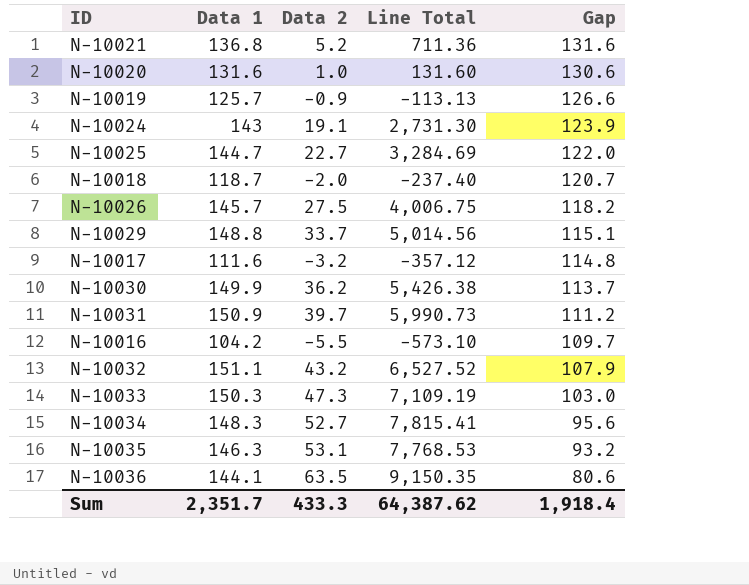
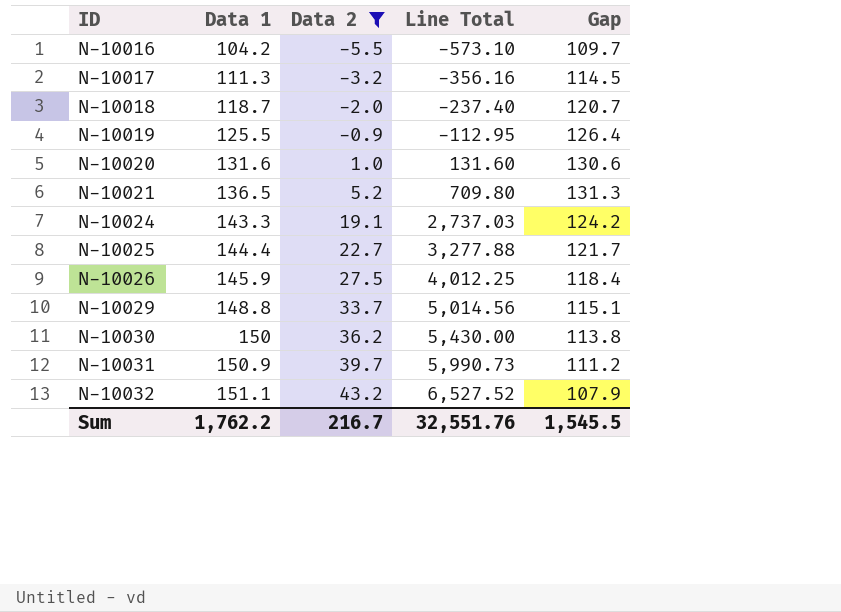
filter: none -> Data 2 <= 43.2
row order: Gap descending -> ID ascending
N-10017 | Data 1: 111.6 -> 111.3
N-10017 | Line Total: -357.12 -> -356.16
N-10017 | Gap: 114.8 -> 114.5
N-10019 | Data 1: 125.7 -> 125.5
N-10019 | Line Total: -113.13 -> -112.95
N-10019 | Gap: 126.6 -> 126.4
N-10021 | Data 1: 136.8 -> 136.5
N-10021 | Line Total: 711.36 -> 709.80
N-10021 | Gap: 131.6 -> 131.3
N-10024 | Data 1: 143 -> 143.3
N-10024 | Line Total: 2,731.30 -> 2,737.03
N-10024 | Gap: 123.9 -> 124.2
N-10025 | Data 1: 144.7 -> 144.4
N-10025 | Line Total: 3,284.69 -> 3,277.88
N-10025 | Gap: 122.0 -> 121.7
N-10026 | Data 1: 145.7 -> 145.9
N-10026 | Line Total: 4,006.75 -> 4,012.25
N-10026 | Gap: 118.2 -> 118.4
N-10030 | Data 1: 149.9 -> 150
N-10030 | Line Total: 5,426.38 -> 5,430.00
N-10030 | Gap: 113.7 -> 113.8
Sum | Data 1: 2,351.7 -> 1,762.2
Sum | Data 2: 433.3 -> 216.7
Sum | Line Total: 64,387.62 -> 32,551.76
Sum | Gap: 1,918.4 -> 1,545.5

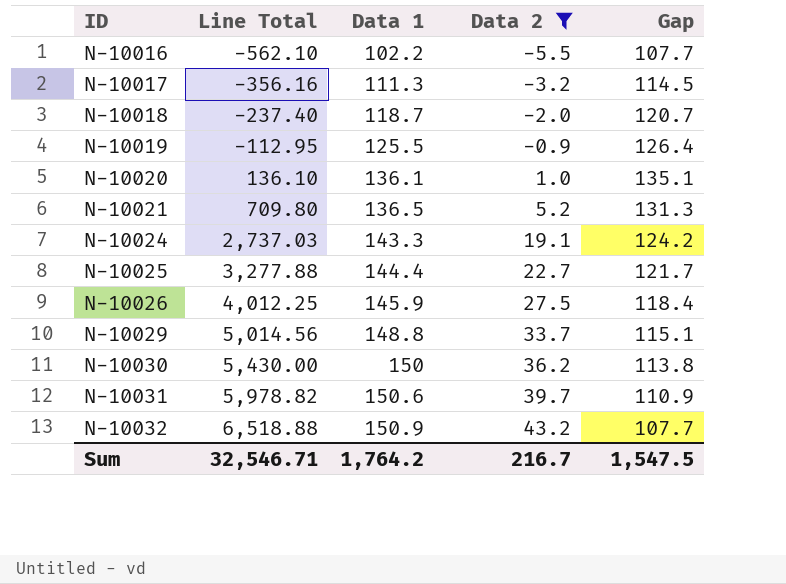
column Line Total | position: 4 -> 2
N-10016 | Line Total: -573.10 -> -562.10
N-10016 | Data 1: 104.2 -> 102.2
N-10016 | Gap: 109.7 -> 107.7
N-10020 | Line Total: 131.60 -> 136.10
N-10020 | Data 1: 131.6 -> 136.1
N-10020 | Gap: 130.6 -> 135.1
N-10031 | Line Total: 5,990.73 -> 5,978.82
N-10031 | Data 1: 150.9 -> 150.6
N-10031 | Gap: 111.2 -> 110.9
N-10032 | Line Total: 6,527.52 -> 6,518.88
N-10032 | Data 1: 151.1 -> 150.9
N-10032 | Gap: 107.9 -> 107.7
Sum | Line Total: 32,551.76 -> 32,546.71
Sum | Data 1: 1,762.2 -> 1,764.2
Sum | Gap: 1,545.5 -> 1,547.5

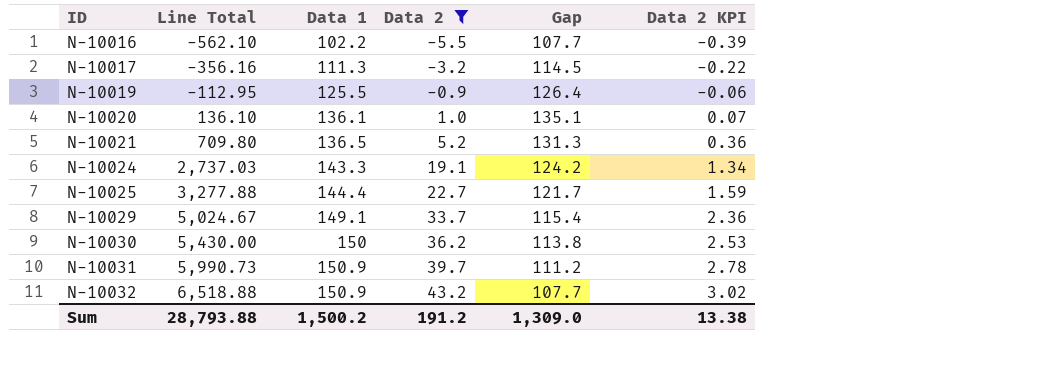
column Data 2 KPI | formula: none -> [Data 2] * 0.07
row N-10018: -237.40 | 118.7 | -2.0 | 120.7 -> none
row N-10026: 4,012.25 | 145.9 | 27.5 | 118.4 -> none
N-10029 | Line Total: 5,014.56 -> 5,024.67
N-10029 | Data 1: 148.8 -> 149.1
N-10029 | Gap: 115.1 -> 115.4
N-10031 | Line Total: 5,978.82 -> 5,990.73
N-10031 | Data 1: 150.6 -> 150.9
N-10031 | Gap: 110.9 -> 111.2
Sum | Line Total: 32,546.71 -> 28,793.88
Sum | Data 1: 1,764.2 -> 1,500.2
Sum | Data 2: 216.7 -> 191.2
Sum | Gap: 1,547.5 -> 1,309.0

